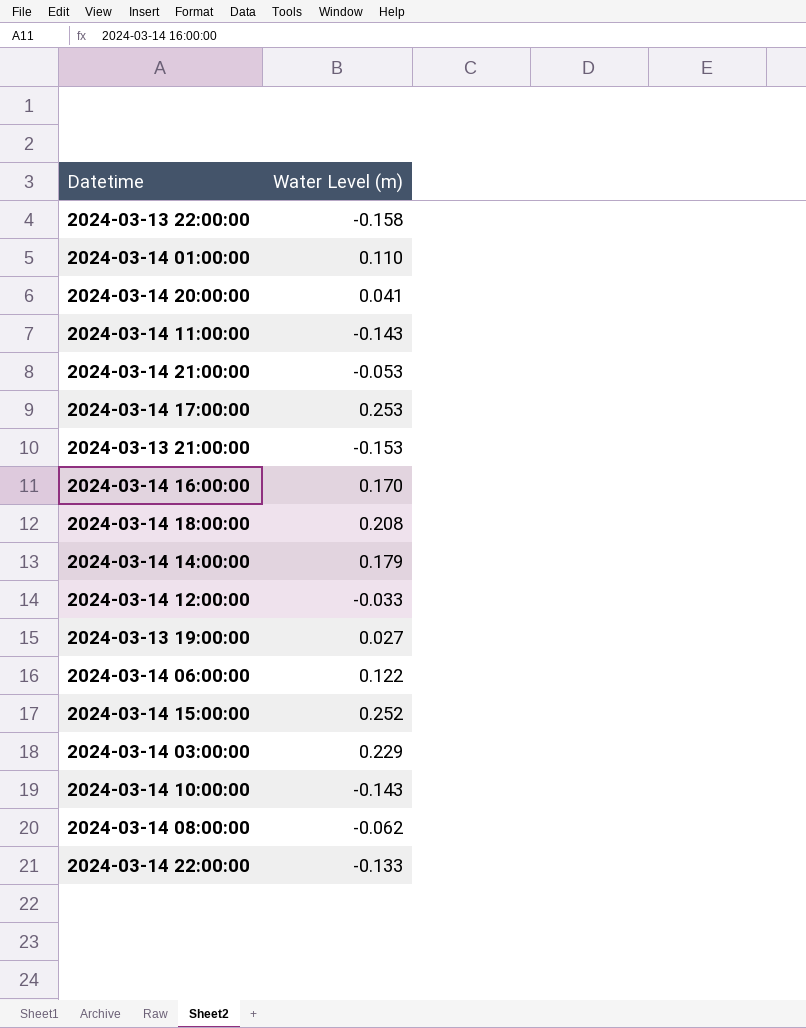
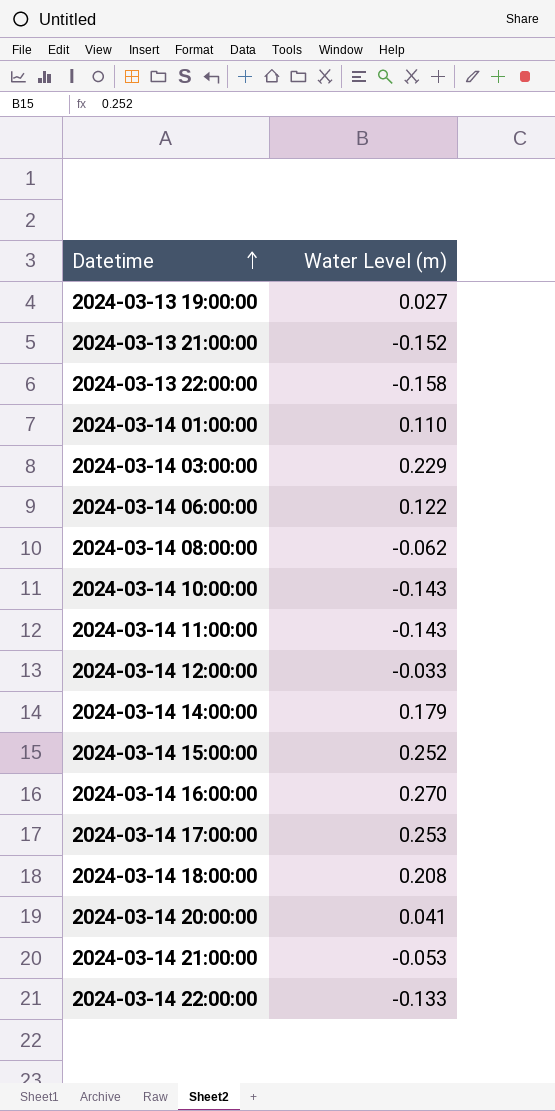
row order: none -> Datetime ascending
2024-03-13 21:00:00 | Water Level (m): -0.153 -> -0.152
2024-03-14 16:00:00 | Water Level (m): 0.170 -> 0.270

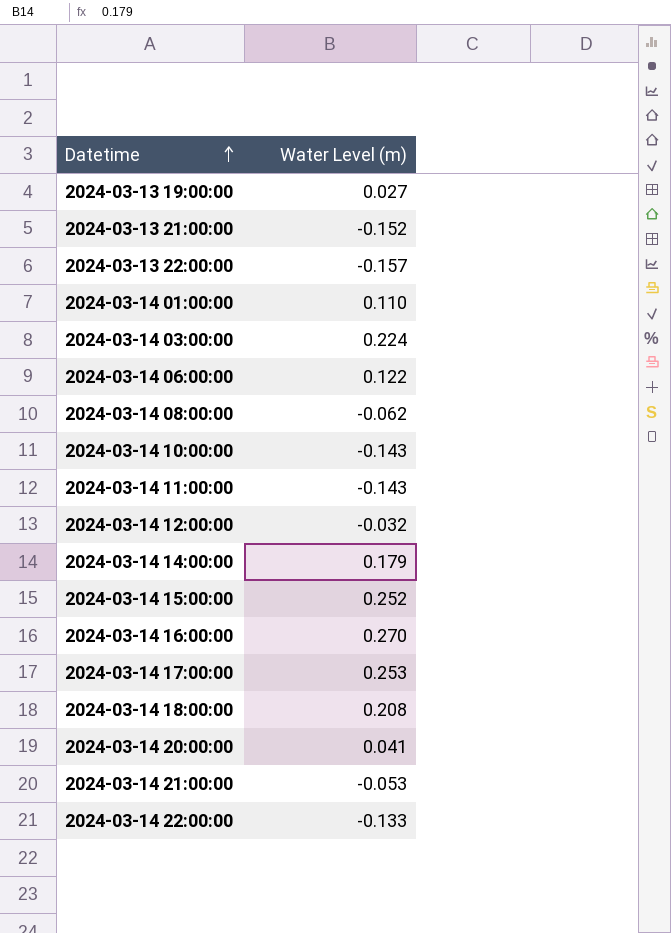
2024-03-13 22:00:00 | Water Level (m): -0.158 -> -0.157
2024-03-14 03:00:00 | Water Level (m): 0.229 -> 0.224
2024-03-14 12:00:00 | Water Level (m): -0.033 -> -0.032

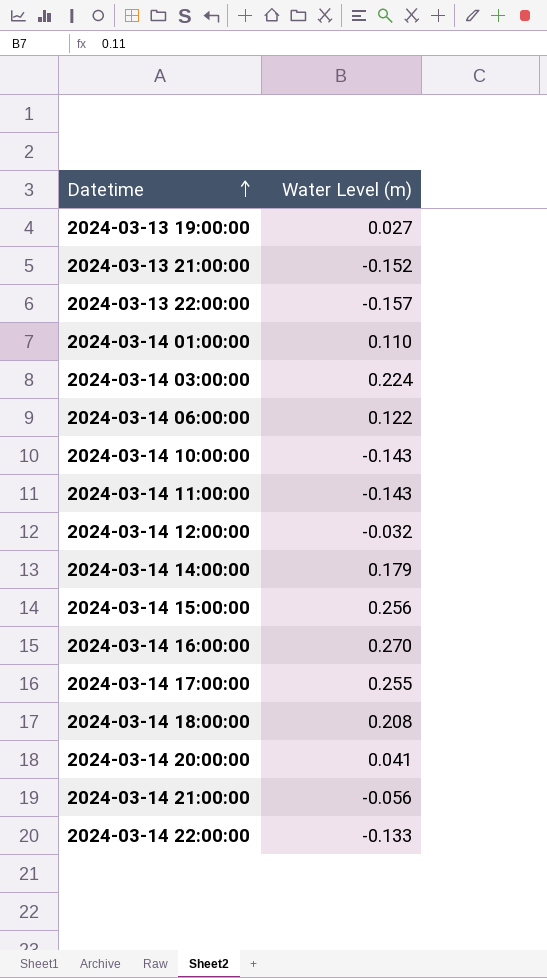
row 2024-03-14 08:00:00: -0.062 -> none
2024-03-14 15:00:00 | Water Level (m): 0.252 -> 0.256
2024-03-14 17:00:00 | Water Level (m): 0.253 -> 0.255
2024-03-14 21:00:00 | Water Level (m): -0.053 -> -0.056

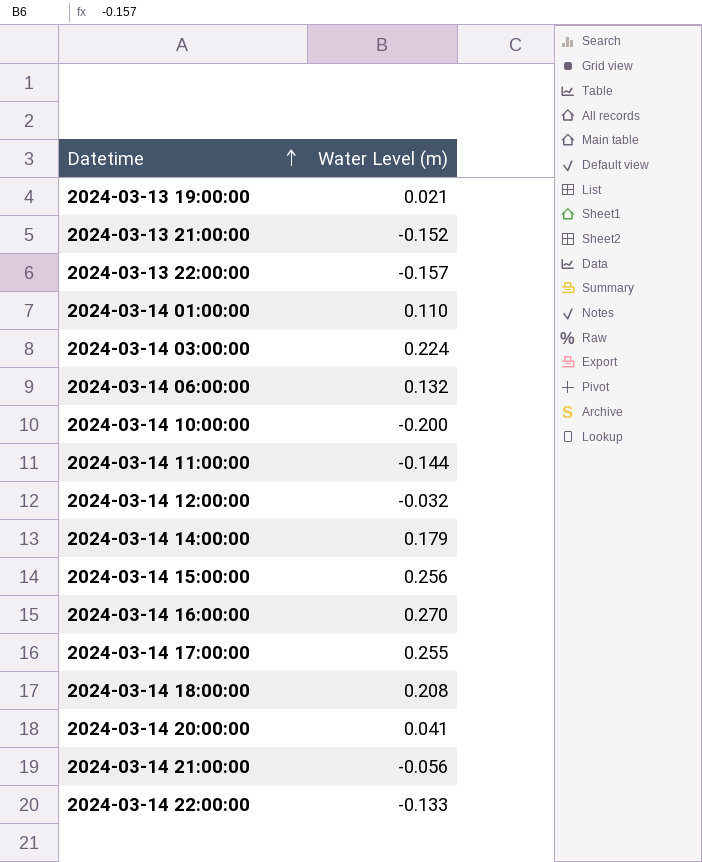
2024-03-13 19:00:00 | Water Level (m): 0.027 -> 0.021
2024-03-14 06:00:00 | Water Level (m): 0.122 -> 0.132
2024-03-14 10:00:00 | Water Level (m): -0.143 -> -0.200
2024-03-14 11:00:00 | Water Level (m): -0.143 -> -0.144

